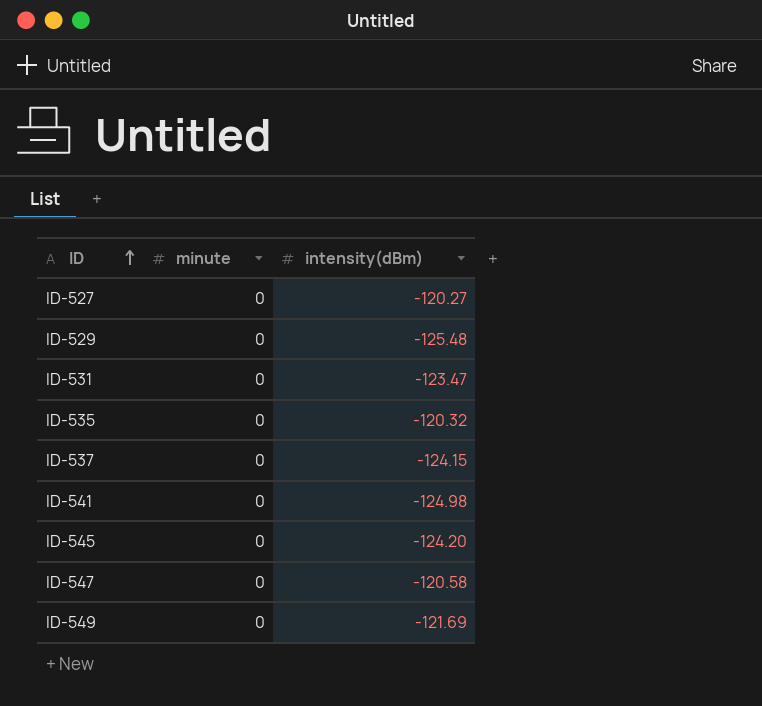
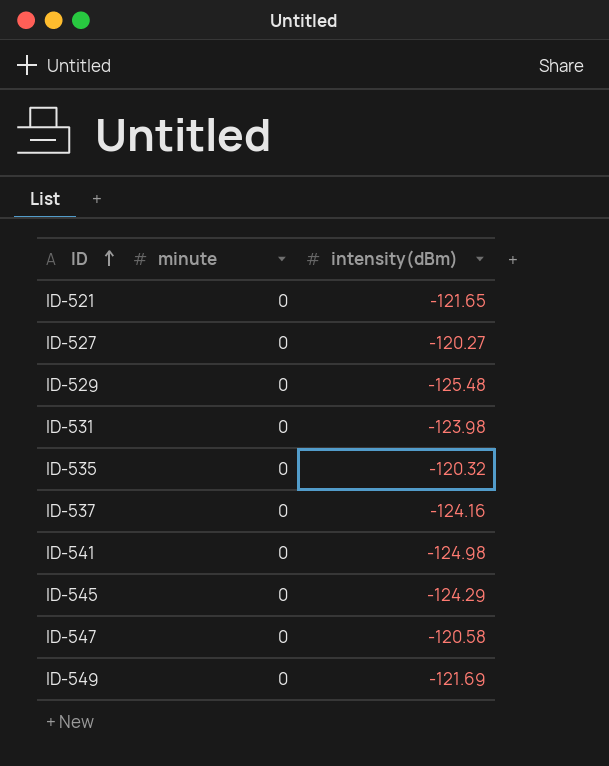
row ID-521: none -> 0 | -121.65
ID-531 | intensity(dBm): -123.47 -> -123.98
ID-537 | intensity(dBm): -124.15 -> -124.16
ID-545 | intensity(dBm): -124.20 -> -124.29

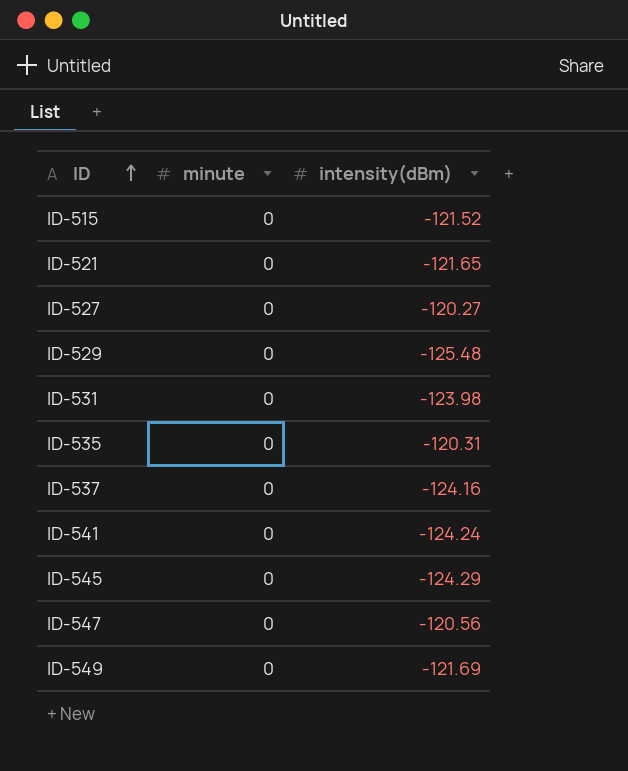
row ID-515: none -> 0 | -121.52
ID-535 | intensity(dBm): -120.32 -> -120.31
ID-541 | intensity(dBm): -124.98 -> -124.24
ID-547 | intensity(dBm): -120.58 -> -120.56

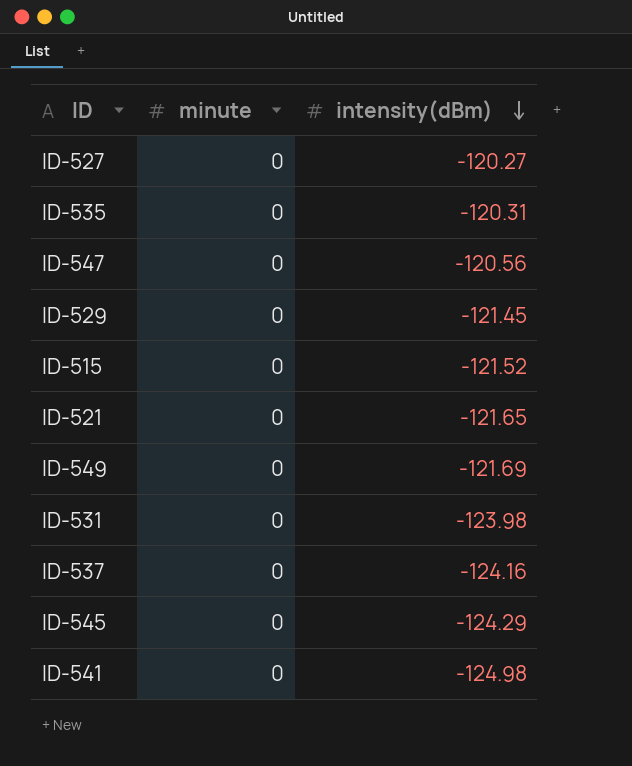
row order: ID ascending -> intensity(dBm) descending
ID-529 | intensity(dBm): -125.48 -> -121.45
ID-541 | intensity(dBm): -124.24 -> -124.98

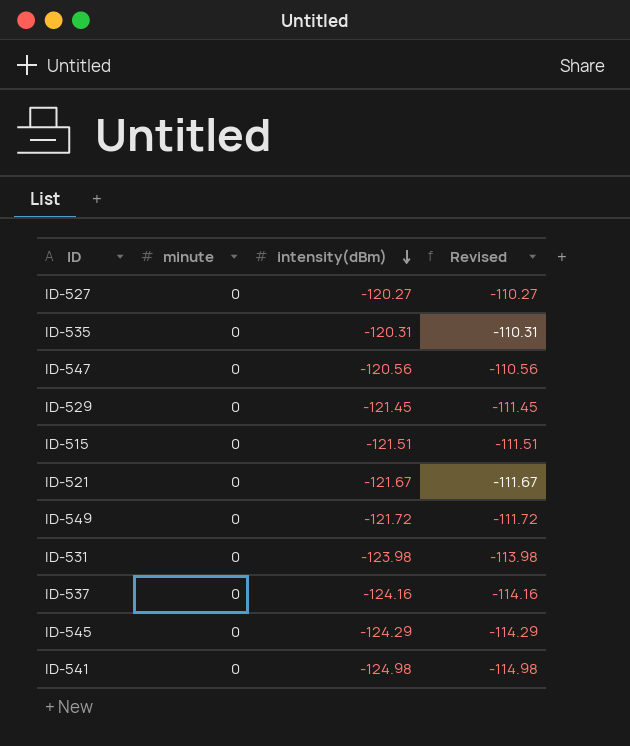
column Revised | formula: none -> [intensity(dBm)] + 10
ID-515 | intensity(dBm): -121.52 -> -121.51
ID-521 | intensity(dBm): -121.65 -> -121.67
ID-549 | intensity(dBm): -121.69 -> -121.72

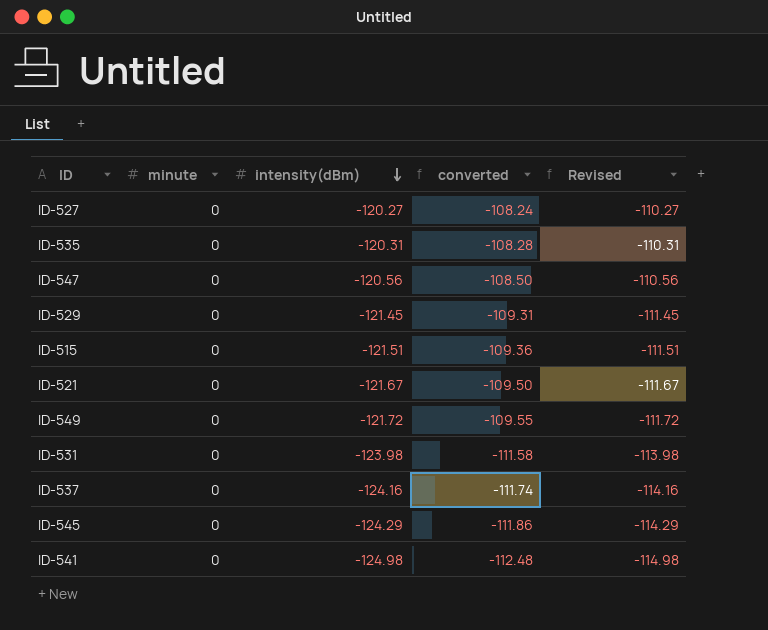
column converted | formula: none -> [intensity(dBm)] * 0.9

